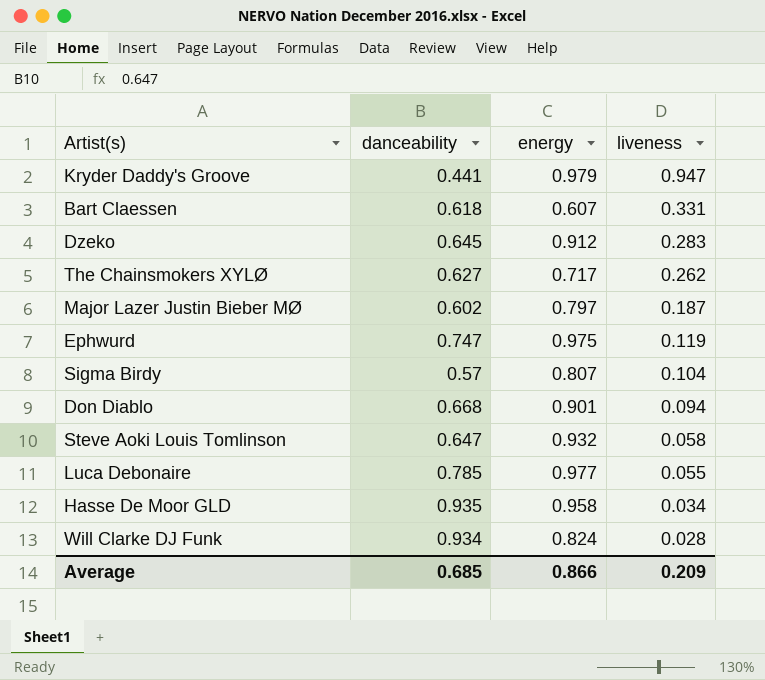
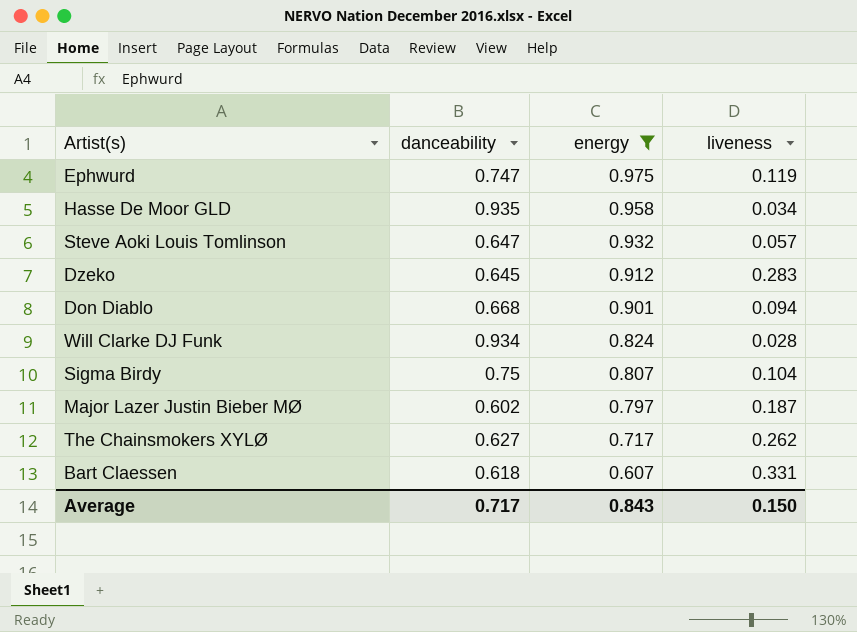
filter: none -> energy <= 0.975
row order: liveness descending -> energy descending
Steve Aoki Louis Tomlinson | liveness: 0.058 -> 0.057
Sigma Birdy | danceability: 0.57 -> 0.75
Average | danceability: 0.685 -> 0.717
Average | energy: 0.866 -> 0.843
Average | liveness: 0.209 -> 0.150

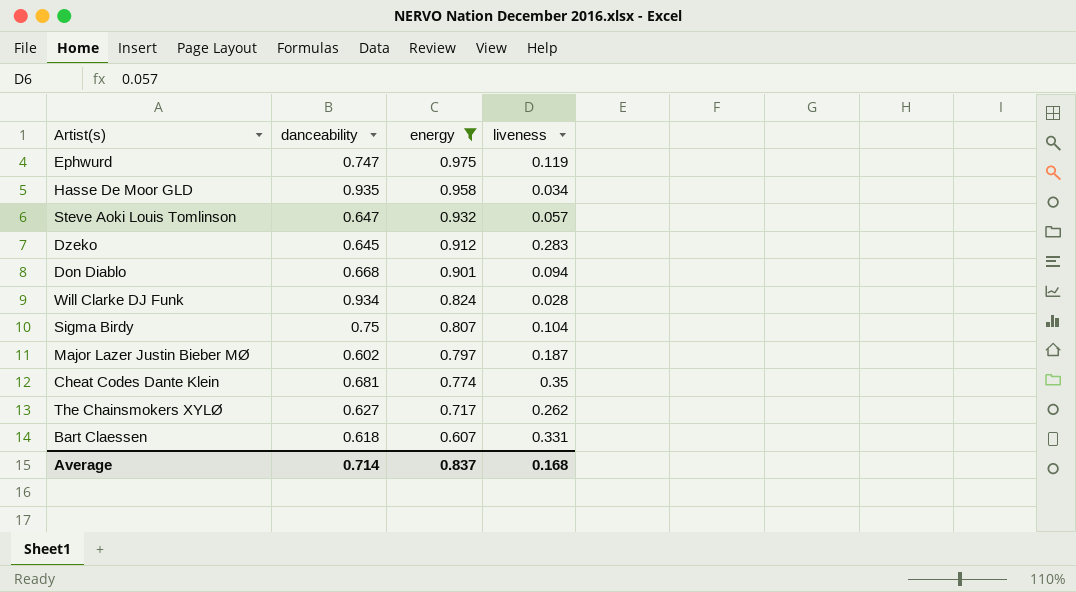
row Cheat Codes Dante Klein: none -> 0.681 | 0.774 | 0.35
Average | danceability: 0.717 -> 0.714
Average | energy: 0.843 -> 0.837
Average | liveness: 0.150 -> 0.168

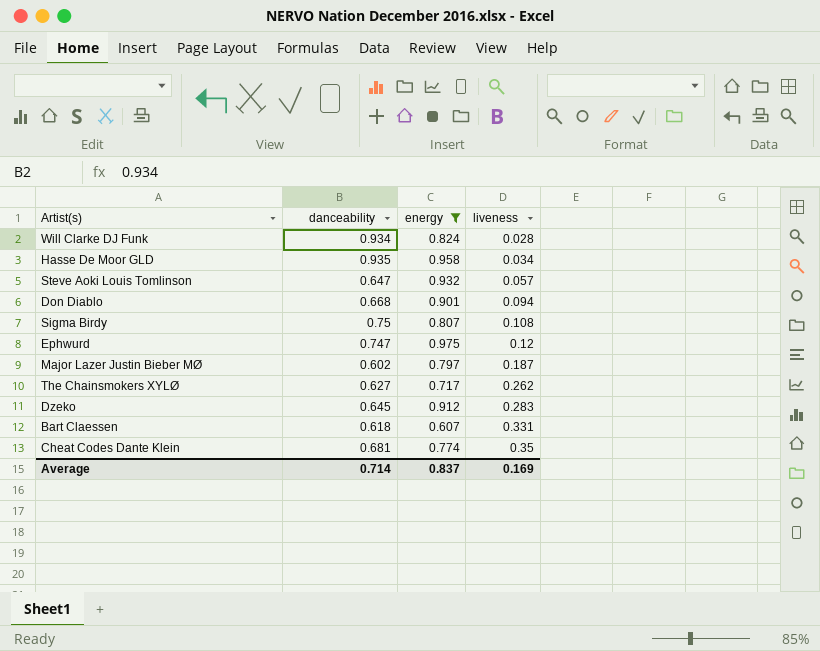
row order: energy descending -> liveness ascending
Sigma Birdy | liveness: 0.104 -> 0.108
Ephwurd | liveness: 0.119 -> 0.12
Average | liveness: 0.168 -> 0.169

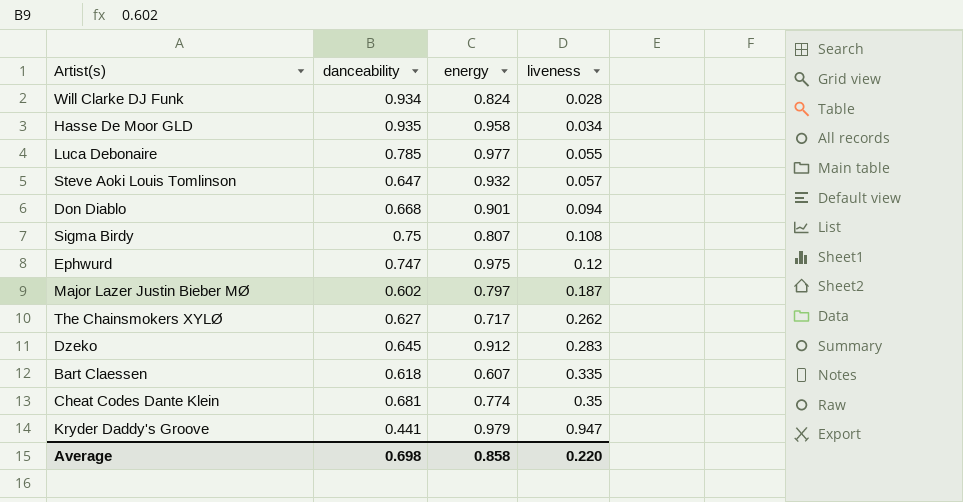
filter: energy <= 0.975 -> none
Bart Claessen | liveness: 0.331 -> 0.335
Average | danceability: 0.714 -> 0.698
Average | energy: 0.837 -> 0.858
Average | liveness: 0.169 -> 0.220

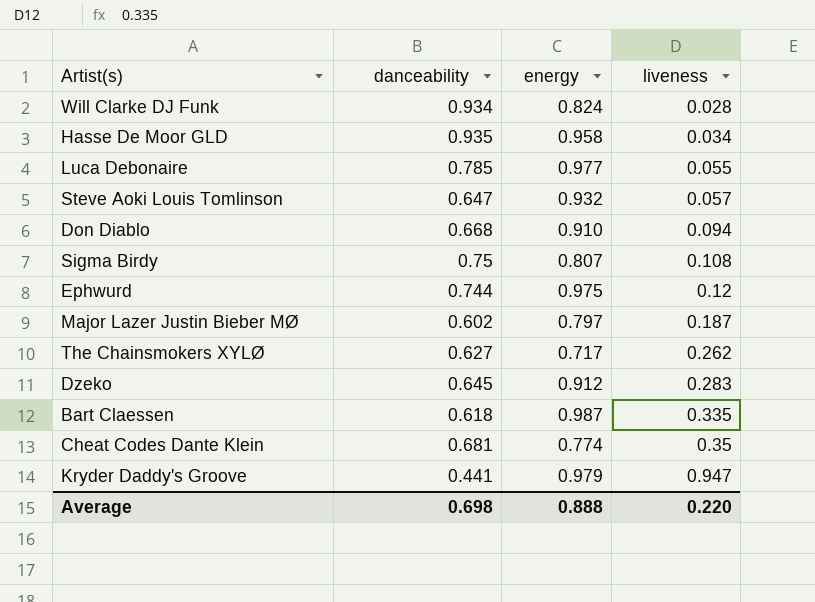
Don Diablo | energy: 0.901 -> 0.910
Ephwurd | danceability: 0.747 -> 0.744
Bart Claessen | energy: 0.607 -> 0.987
Average | energy: 0.858 -> 0.888

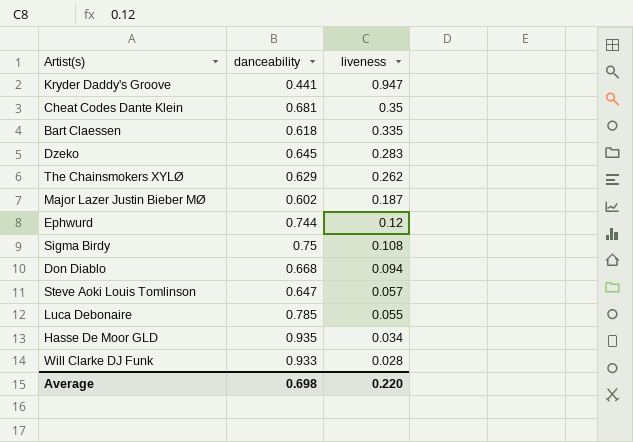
row order: liveness ascending -> liveness descending
column energy | position: 3 -> none
The Chainsmokers XYLØ | danceability: 0.627 -> 0.629
Will Clarke DJ Funk | danceability: 0.934 -> 0.933

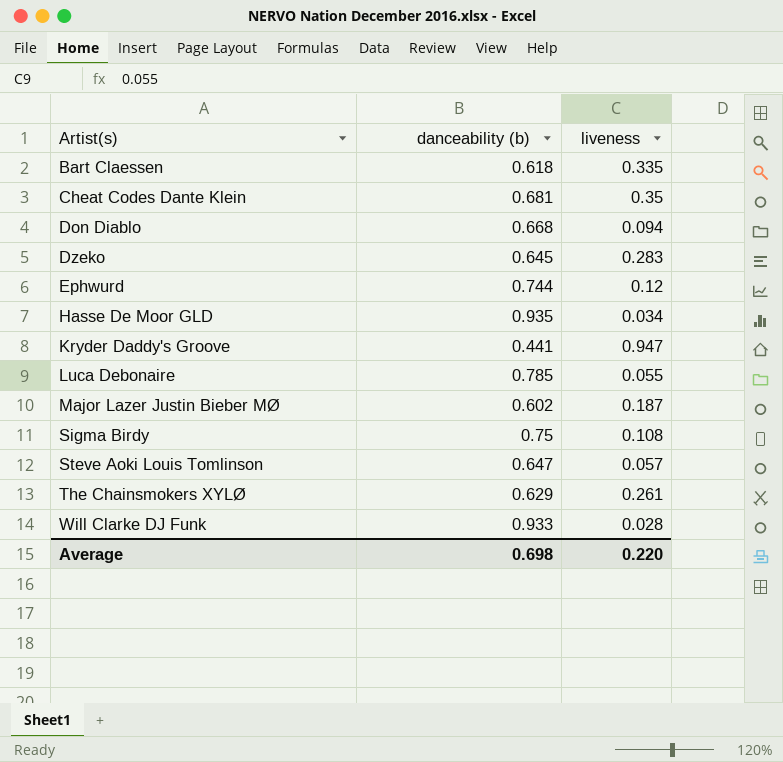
row order: liveness descending -> Artist(s) ascending
column name: danceability -> danceability (b)
The Chainsmokers XYLØ | liveness: 0.262 -> 0.261

